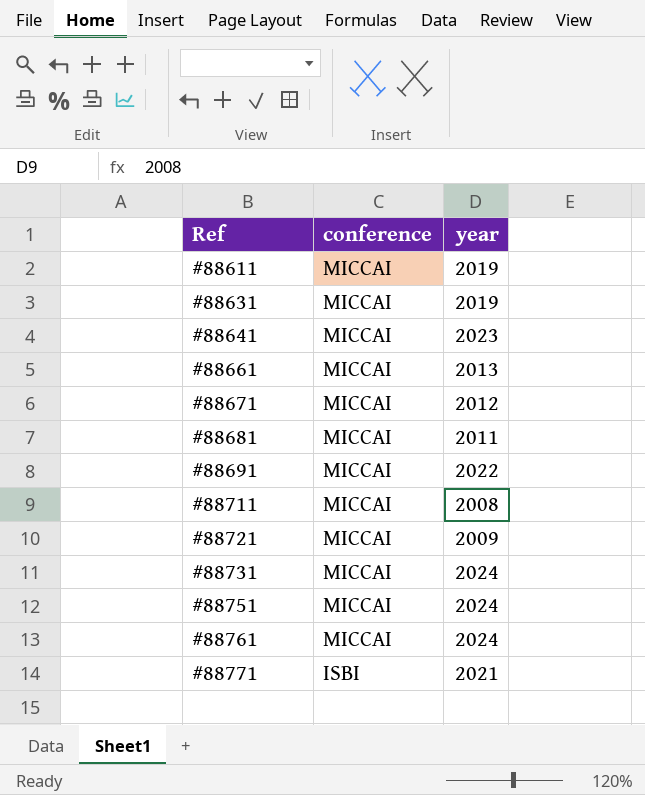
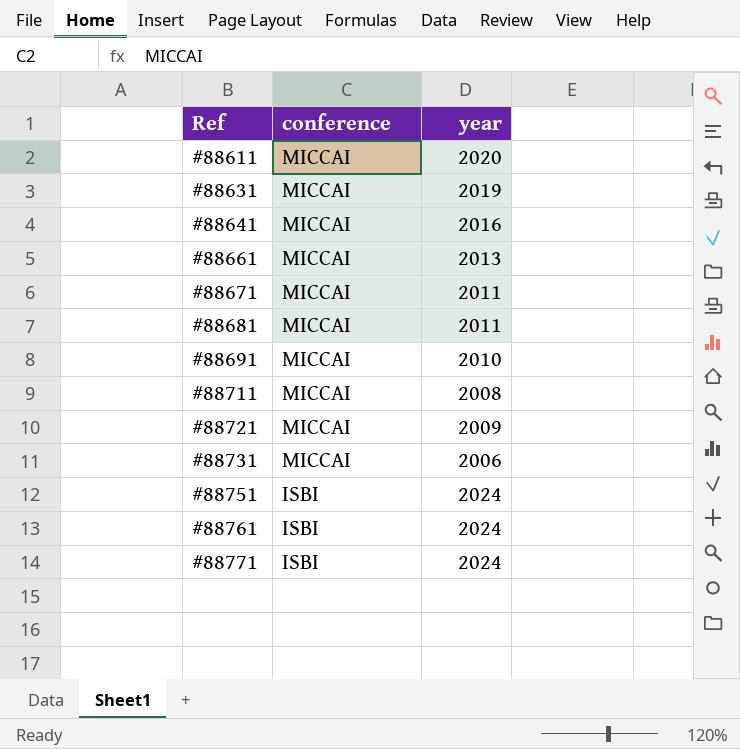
#88611 | year: 2019 -> 2020
#88641 | year: 2023 -> 2016
#88671 | year: 2012 -> 2011
#88691 | year: 2022 -> 2010
#88731 | year: 2024 -> 2006
#88751 | conference: MICCAI -> ISBI
#88761 | conference: MICCAI -> ISBI
#88771 | year: 2021 -> 2024

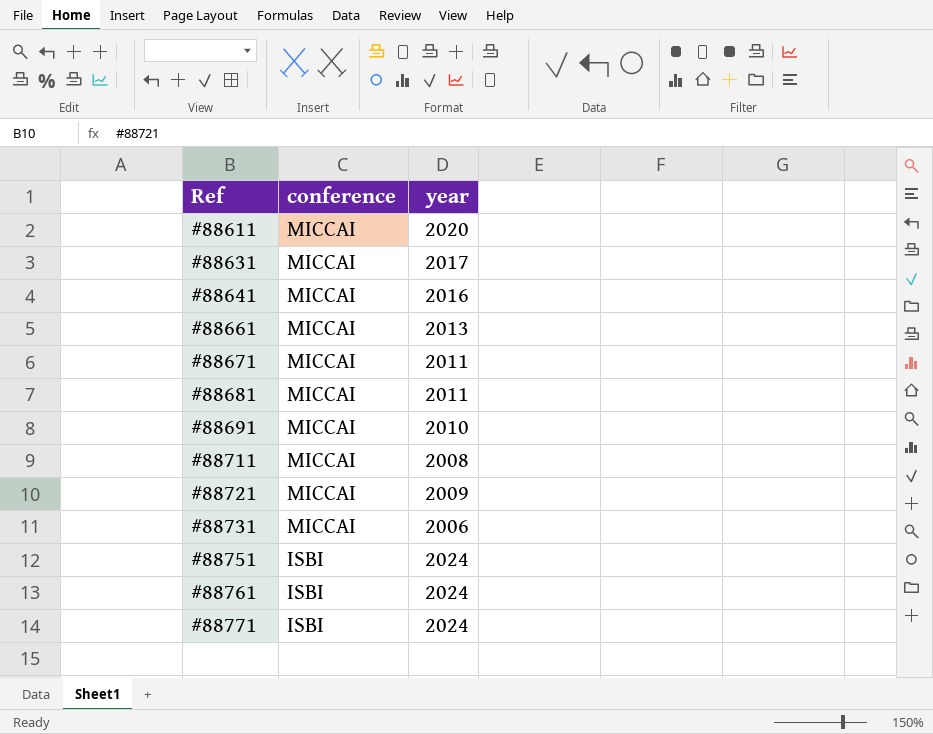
#88631 | year: 2019 -> 2017

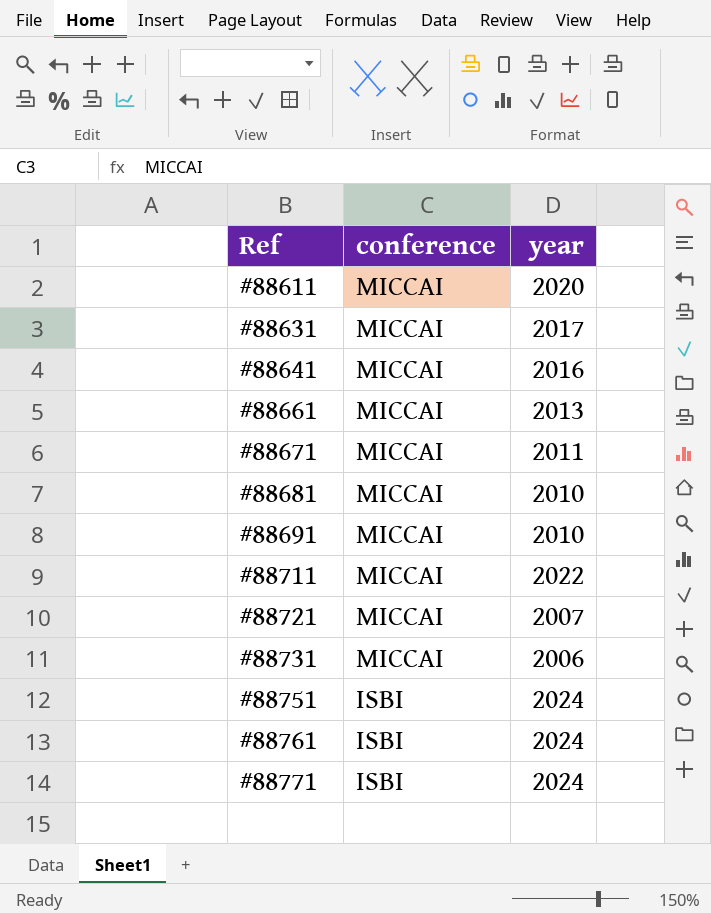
#88681 | year: 2011 -> 2010
#88711 | year: 2008 -> 2022
#88721 | year: 2009 -> 2007

